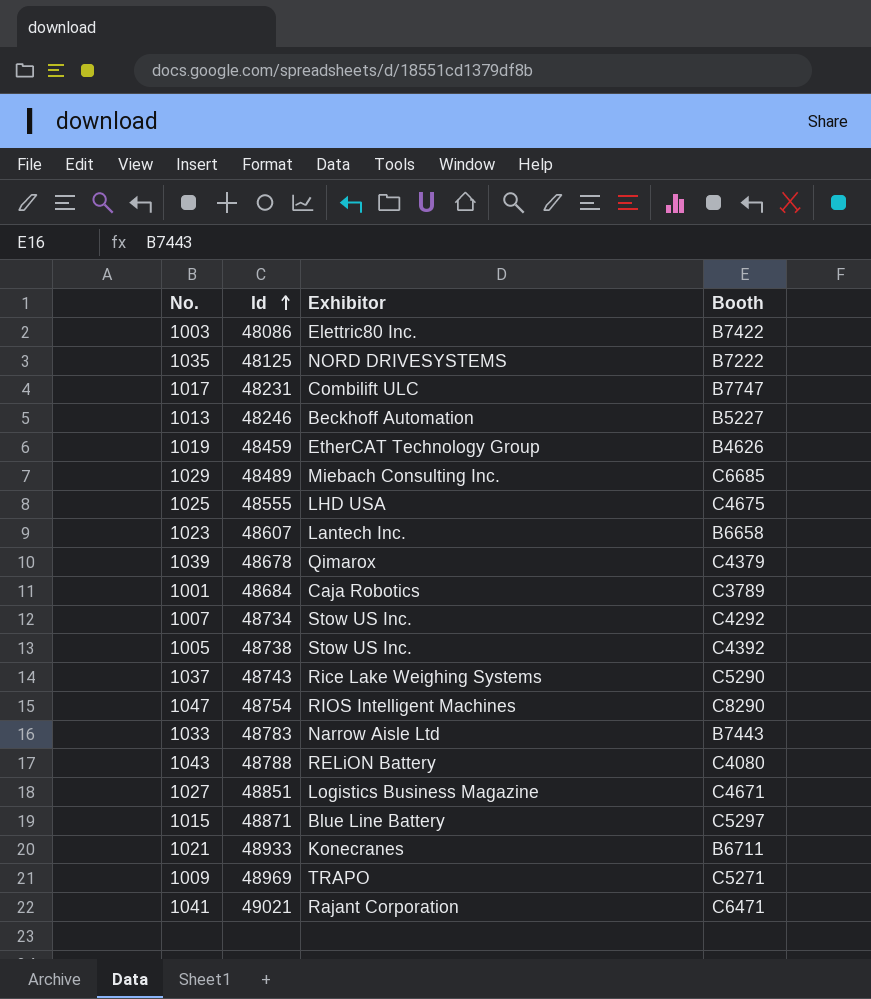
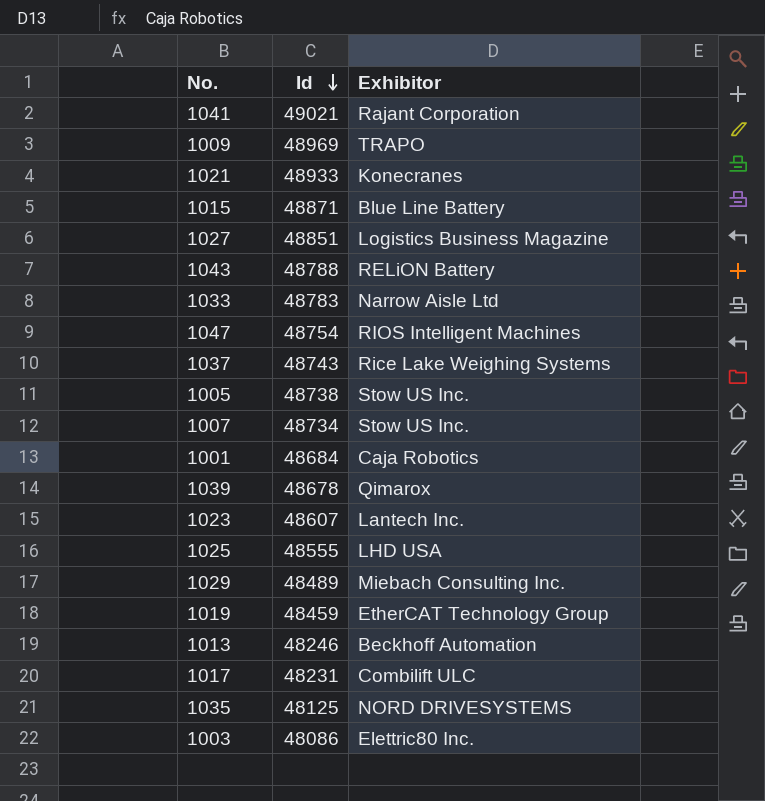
row order: Id ascending -> Id descending
column Booth | position: 4 -> none

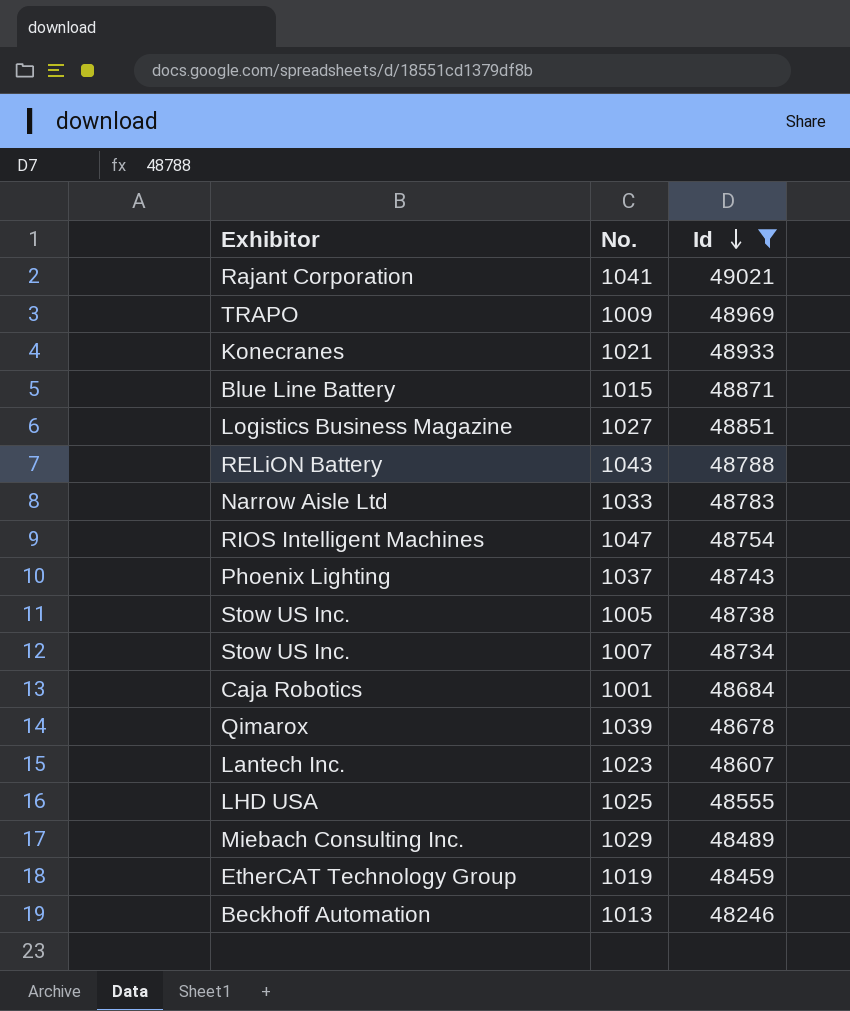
filter: none -> Id >= 48246
column Exhibitor | position: 3 -> 1
1037 | Exhibitor: Rice Lake Weighing Systems -> Phoenix Lighting

